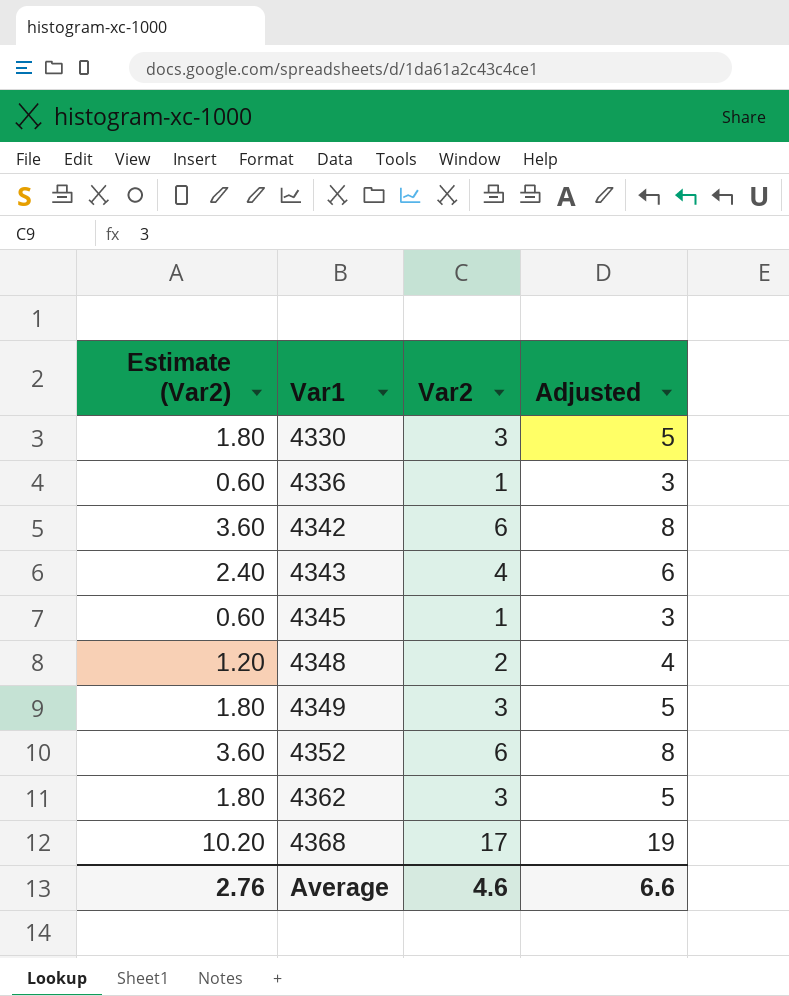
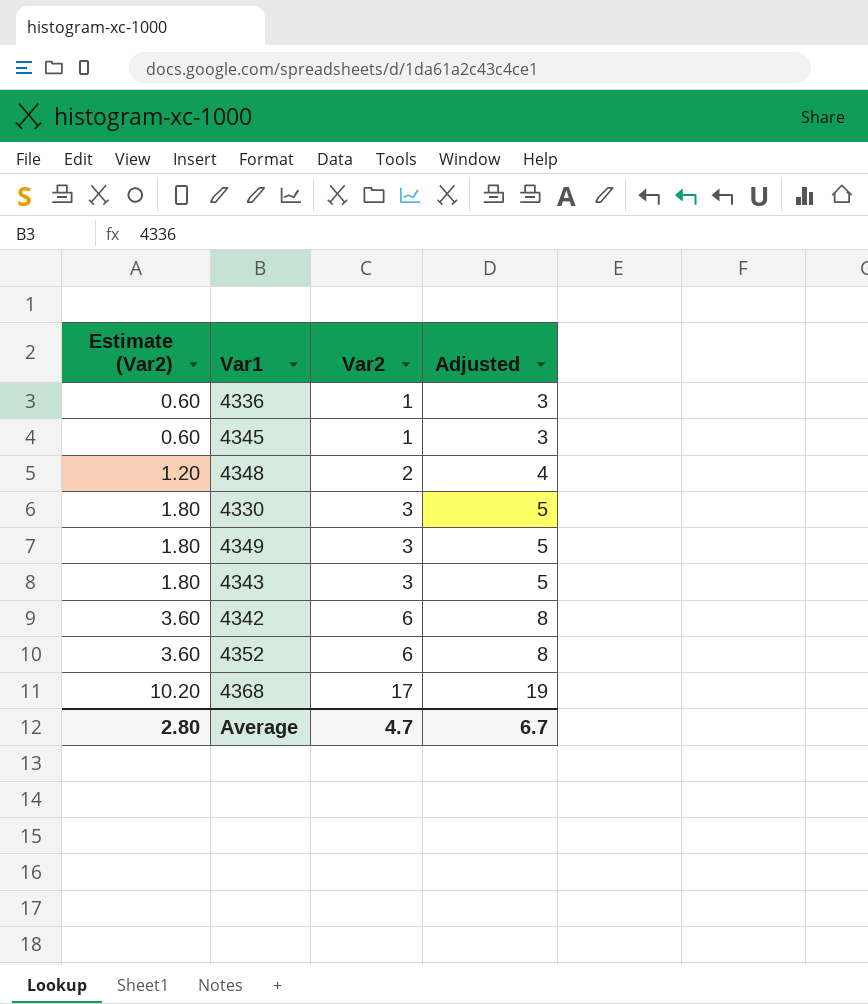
row order: Var1 ascending -> Estimate (Var2) ascending
row 4362: 1.80 | 3 | 5 -> none
4343 | Estimate (Var2): 2.40 -> 1.80
4343 | Var2: 4 -> 3
4343 | Adjusted: 6 -> 5
Average | Estimate (Var2): 2.76 -> 2.80
Average | Var2: 4.6 -> 4.7
Average | Adjusted: 6.6 -> 6.7

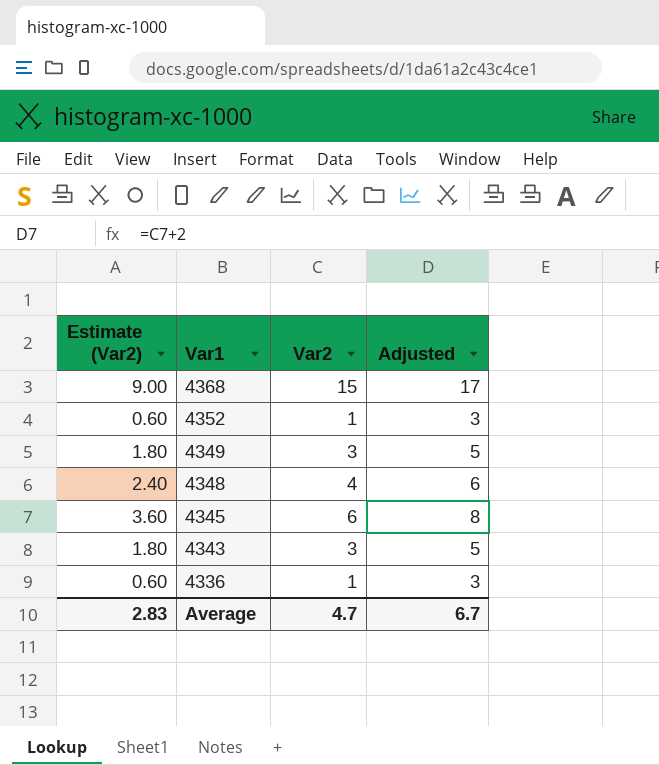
row order: Estimate (Var2) ascending -> Var1 descending
row 4330: 1.80 | 3 | 5 -> none
row 4342: 3.60 | 6 | 8 -> none
4368 | Estimate (Var2): 10.20 -> 9.00
4368 | Var2: 17 -> 15
4368 | Adjusted: 19 -> 17
4352 | Estimate (Var2): 3.60 -> 0.60
4352 | Var2: 6 -> 1
4352 | Adjusted: 8 -> 3
4348 | Estimate (Var2): 1.20 -> 2.40
4348 | Var2: 2 -> 4
4348 | Adjusted: 4 -> 6
4345 | Estimate (Var2): 0.60 -> 3.60
4345 | Var2: 1 -> 6
4345 | Adjusted: 3 -> 8
Average | Estimate (Var2): 2.80 -> 2.83

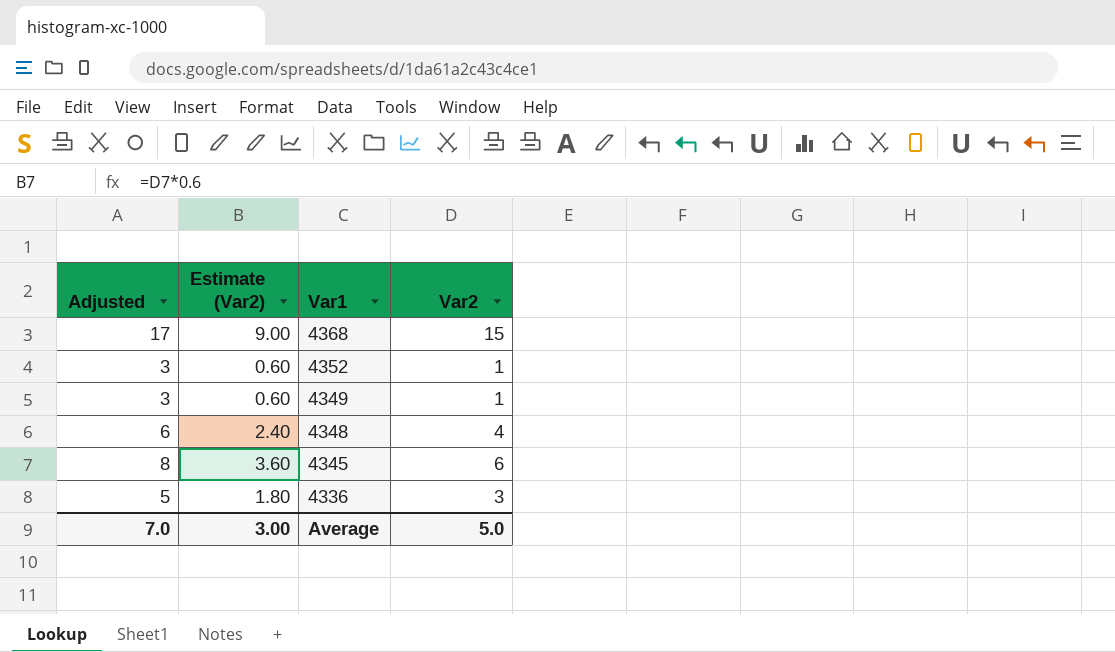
column Adjusted | position: 4 -> 1
row 4343: 1.80 | 3 | 5 -> none
4349 | Adjusted: 5 -> 3
4349 | Estimate (Var2): 1.80 -> 0.60
4349 | Var2: 3 -> 1
4336 | Adjusted: 3 -> 5
4336 | Estimate (Var2): 0.60 -> 1.80
4336 | Var2: 1 -> 3
Average | Adjusted: 6.7 -> 7.0
Average | Estimate (Var2): 2.83 -> 3.00
Average | Var2: 4.7 -> 5.0

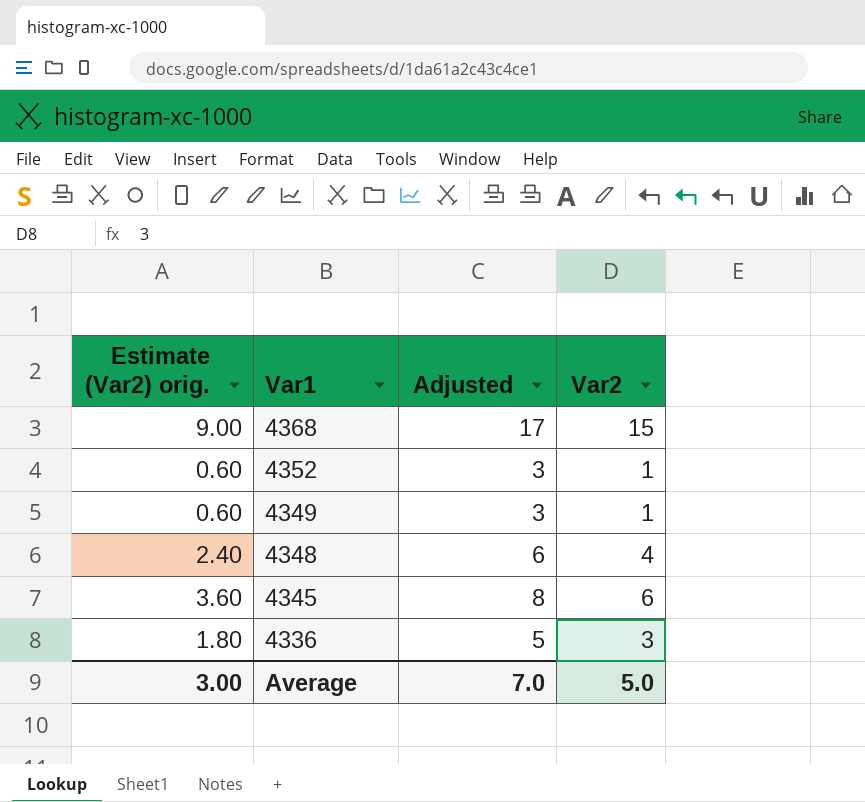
column name: Estimate (Var2) -> Estimate (Var2) orig.
column Adjusted | position: 1 -> 3

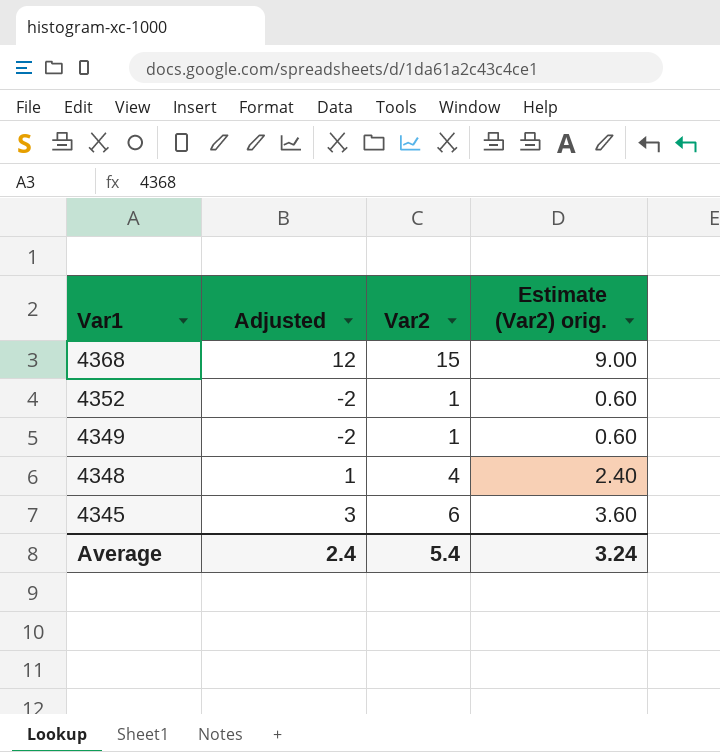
column Adjusted | formula: [Var2] + 2 -> [Var2] - 3
column Estimate (Var2) orig. | position: 1 -> 4
row 4336: 1.80 | 5 | 3 -> none
Average | Adjusted: 7.0 -> 2.4
Average | Var2: 5.0 -> 5.4
Average | Estimate (Var2) orig.: 3.00 -> 3.24

